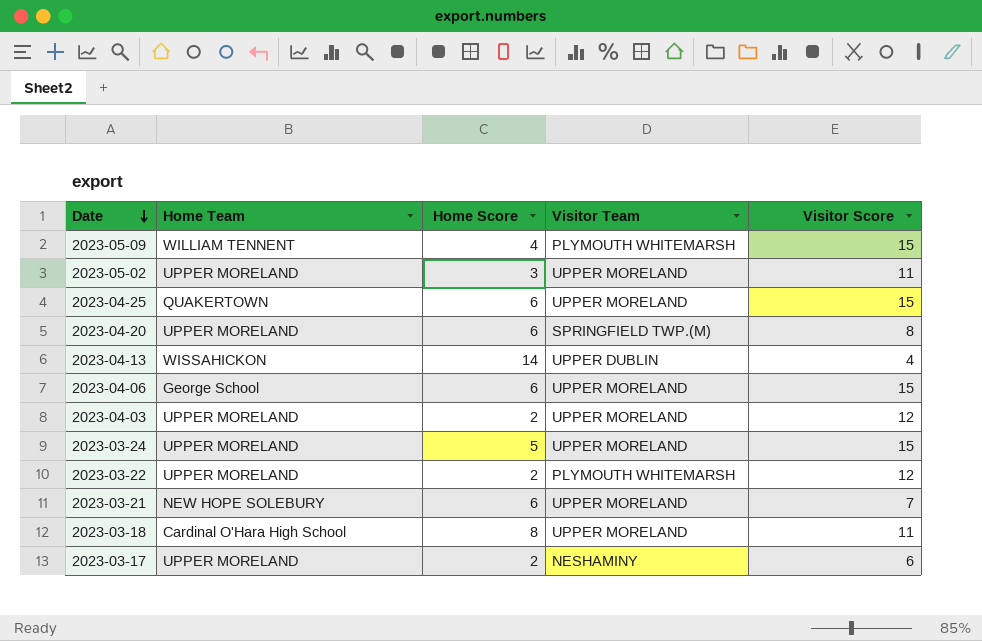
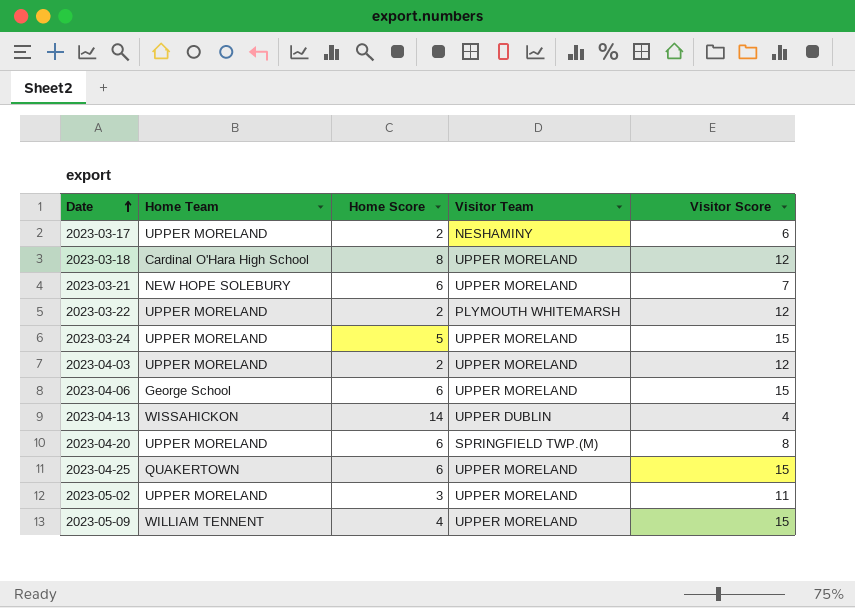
row order: Date descending -> Date ascending
2023-03-18 | Visitor Score: 11 -> 12
2023-05-09 | Visitor Team: PLYMOUTH WHITEMARSH -> UPPER MORELAND

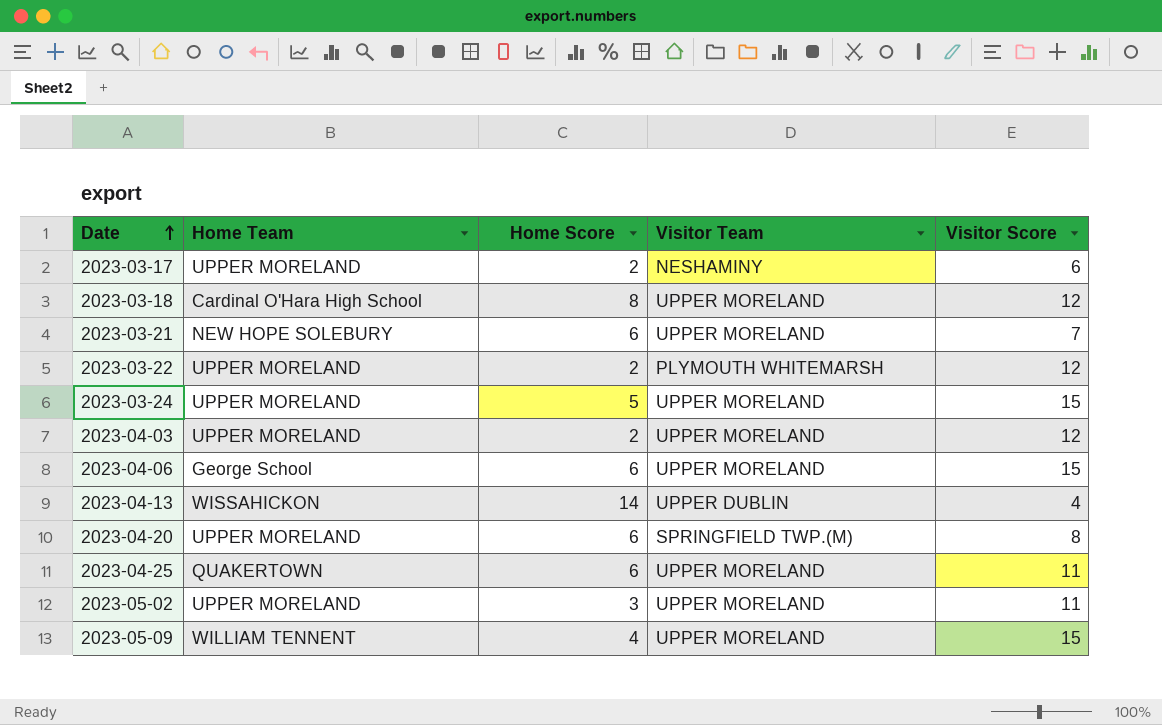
2023-04-25 | Visitor Score: 15 -> 11

